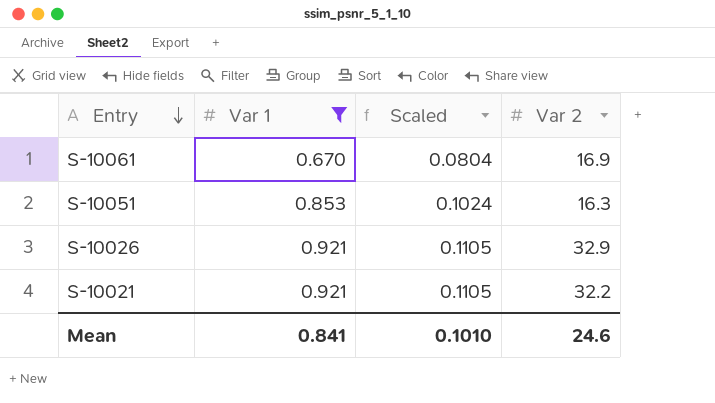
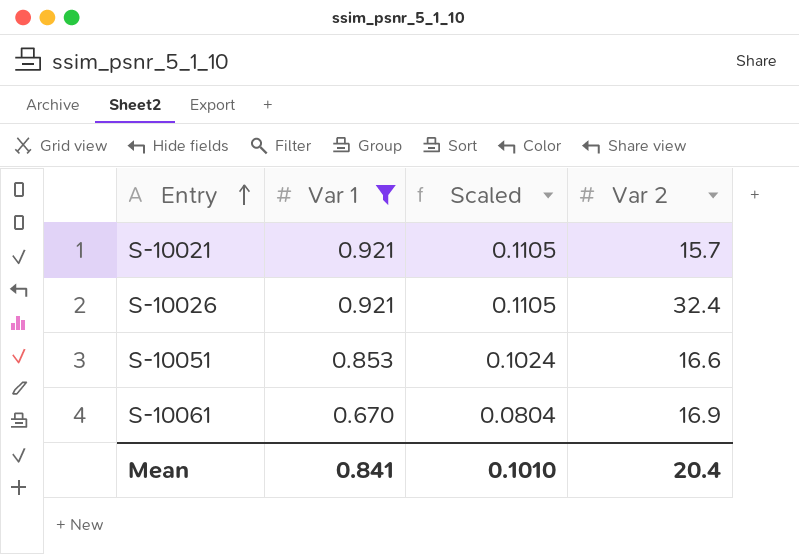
row order: Entry descending -> Entry ascending
S-10021 | Var 2: 32.2 -> 15.7
S-10026 | Var 2: 32.9 -> 32.4
S-10051 | Var 2: 16.3 -> 16.6
Mean | Var 2: 24.6 -> 20.4

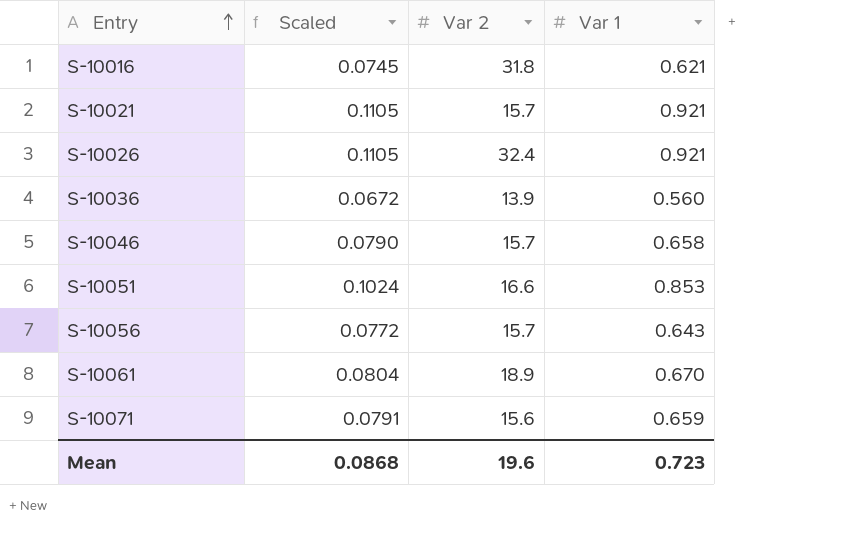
filter: Var 1 >= 0.670 -> none
column Var 1 | position: 2 -> 4
S-10061 | Var 2: 16.9 -> 18.9
Mean | Scaled: 0.1010 -> 0.0868
Mean | Var 2: 20.4 -> 19.6
Mean | Var 1: 0.841 -> 0.723

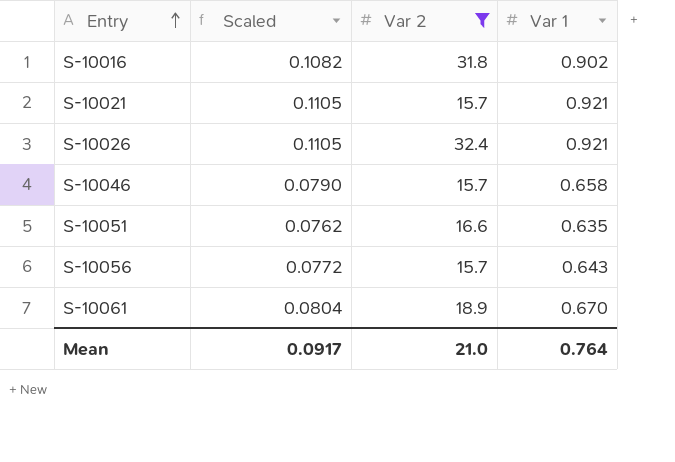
filter: none -> Var 2 >= 15.7
S-10016 | Scaled: 0.0745 -> 0.1082
S-10016 | Var 1: 0.621 -> 0.902
S-10051 | Scaled: 0.1024 -> 0.0762
S-10051 | Var 1: 0.853 -> 0.635
Mean | Scaled: 0.0868 -> 0.0917
Mean | Var 2: 19.6 -> 21.0
Mean | Var 1: 0.723 -> 0.764

